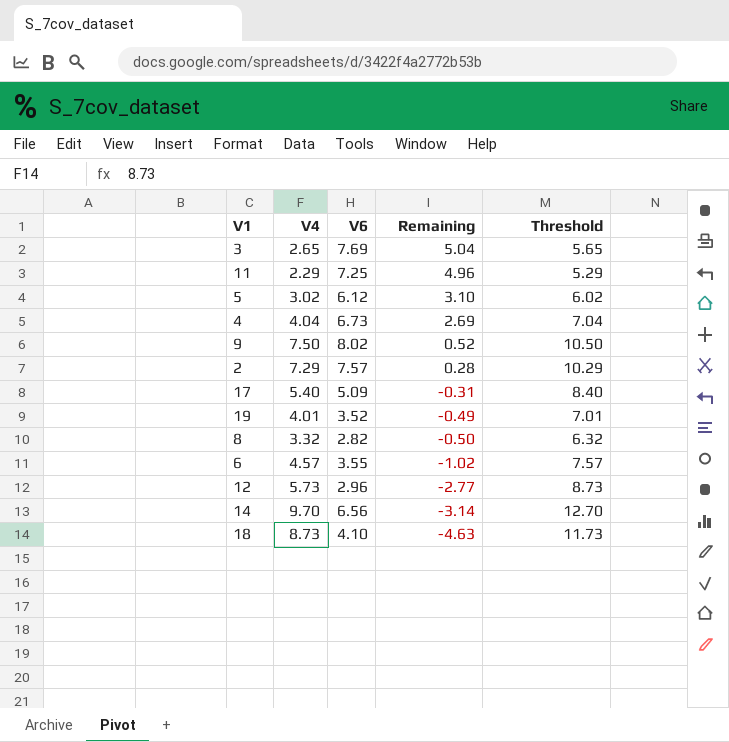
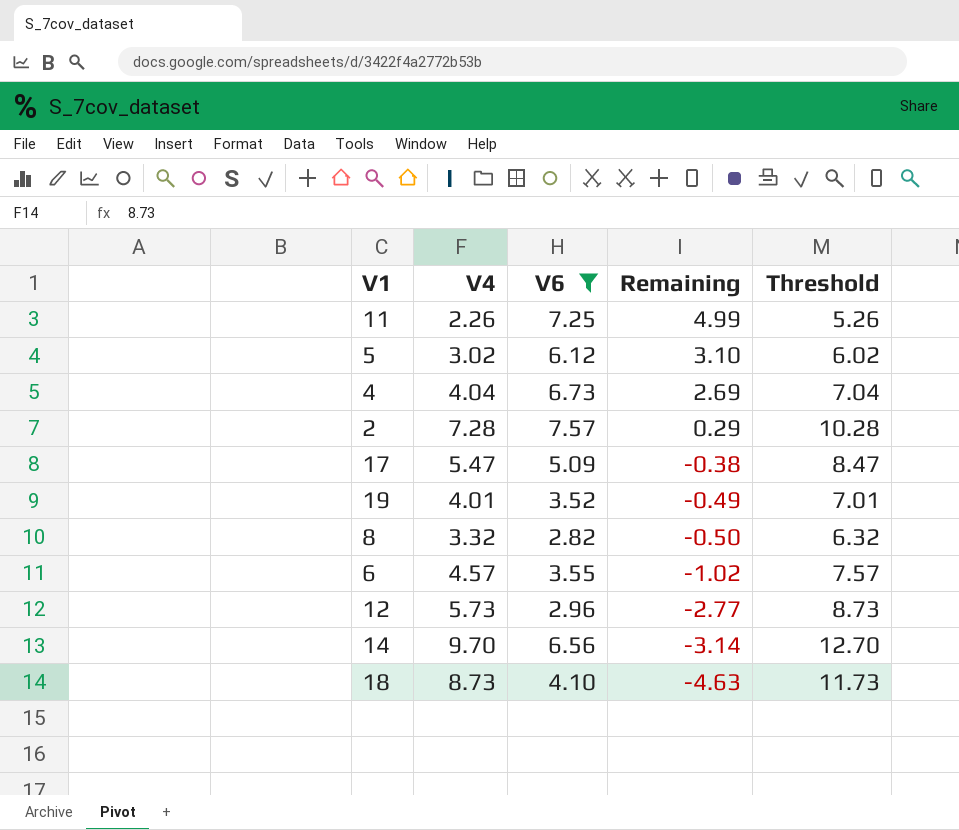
filter: none -> V6 <= 7.57
11 | V4: 2.29 -> 2.26
11 | Remaining: 4.96 -> 4.99
11 | Threshold: 5.29 -> 5.26
2 | V4: 7.29 -> 7.28
2 | Remaining: 0.28 -> 0.29
2 | Threshold: 10.29 -> 10.28
17 | V4: 5.40 -> 5.47
17 | Remaining: -0.31 -> -0.38
17 | Threshold: 8.40 -> 8.47

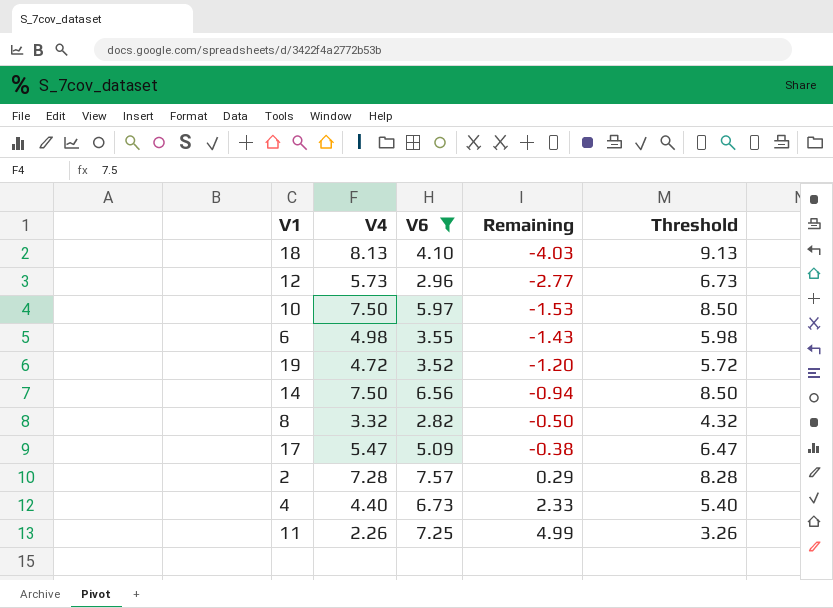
row order: Remaining descending -> Remaining ascending
column Threshold | formula: [V4] + 3 -> [V4] + 1
row 5: 3.02 | 6.12 | 3.10 | 6.02 -> none
18 | V4: 8.73 -> 8.13
18 | Remaining: -4.63 -> -4.03
row 10: none -> 7.50 | 5.97 | -1.53 | 8.50
6 | V4: 4.57 -> 4.98
6 | Remaining: -1.02 -> -1.43
19 | V4: 4.01 -> 4.72
19 | Remaining: -0.49 -> -1.20
14 | V4: 9.70 -> 7.50
14 | Remaining: -3.14 -> -0.94
4 | V4: 4.04 -> 4.40
4 | Remaining: 2.69 -> 2.33

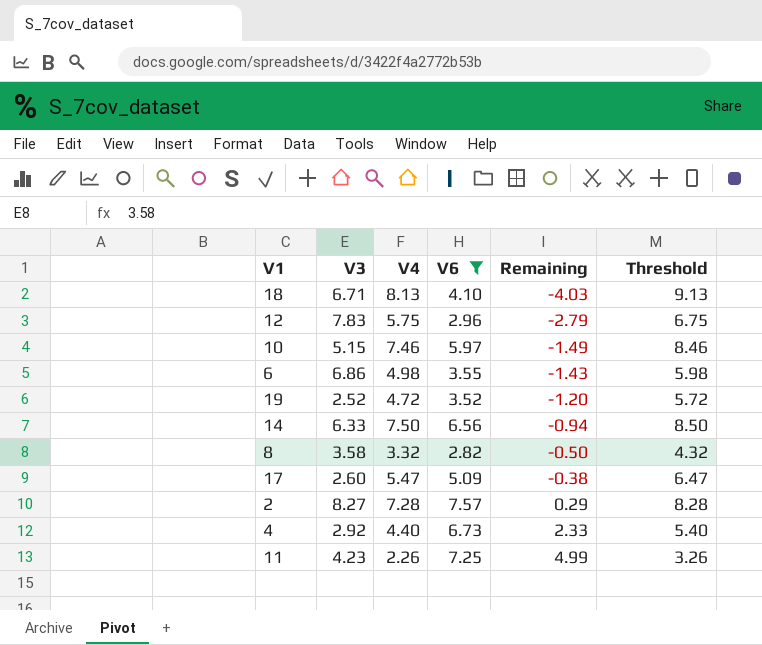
column V3 | position: none -> 2
12 | V4: 5.73 -> 5.75
12 | Remaining: -2.77 -> -2.79
12 | Threshold: 6.73 -> 6.75
10 | V4: 7.50 -> 7.46
10 | Remaining: -1.53 -> -1.49
10 | Threshold: 8.50 -> 8.46

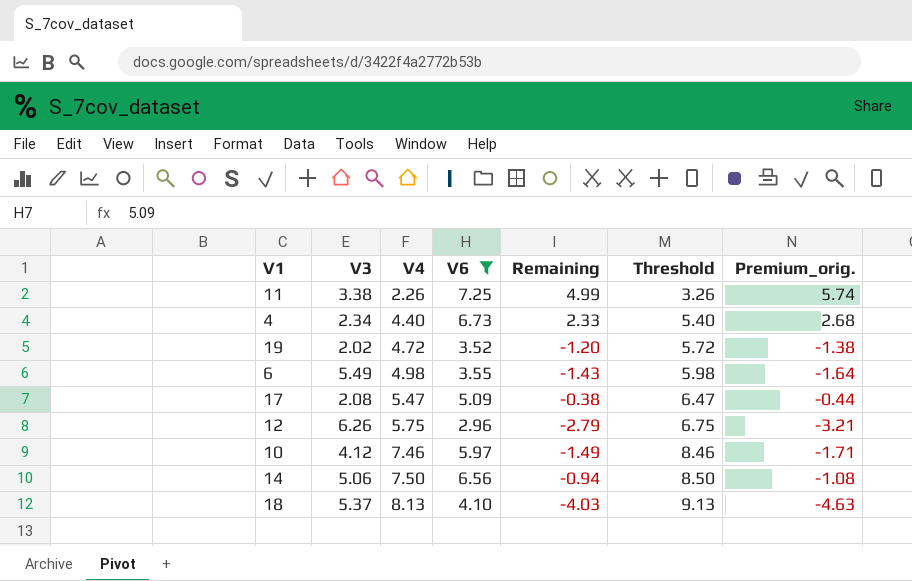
row order: Remaining ascending -> V4 ascending
column Premium_orig. | formula: none -> [Remaining] * 1.15
row 8: 3.58 | 3.32 | 2.82 | -0.50 | 4.32 -> none
row 2: 8.27 | 7.28 | 7.57 | 0.29 | 8.28 -> none
11 | V3: 4.23 -> 3.38
4 | V3: 2.92 -> 2.34
19 | V3: 2.52 -> 2.02
6 | V3: 6.86 -> 5.49
17 | V3: 2.60 -> 2.08
12 | V3: 7.83 -> 6.26
10 | V3: 5.15 -> 4.12
14 | V3: 6.33 -> 5.06
18 | V3: 6.71 -> 5.37

